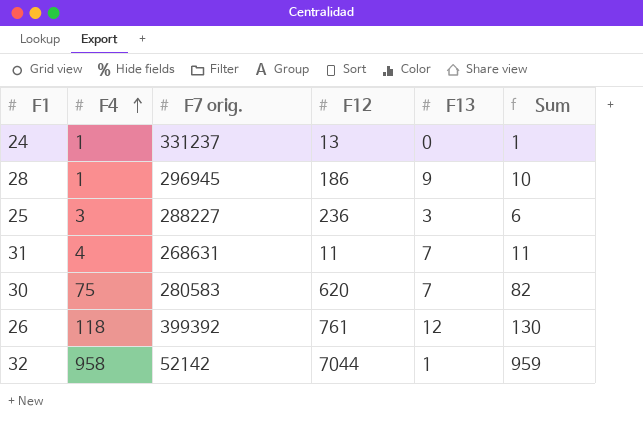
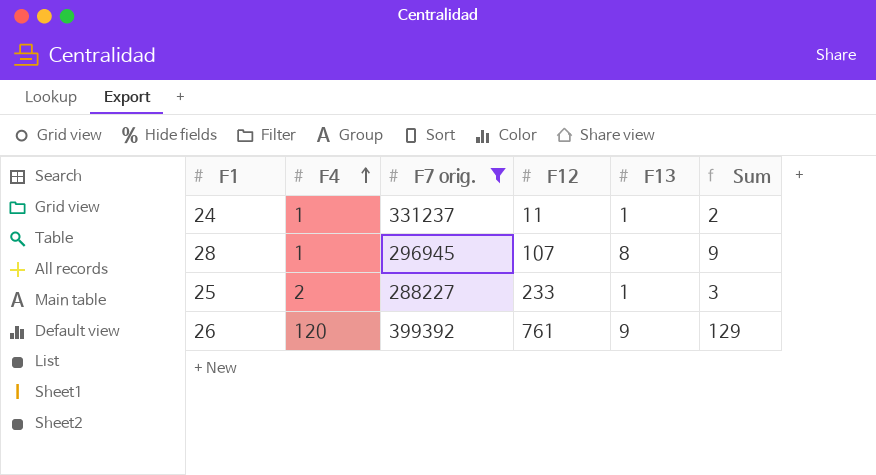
filter: none -> F7 orig. >= 288227
24 | F12: 13 -> 11
24 | F13: 0 -> 1
24 | Sum: 1 -> 2
28 | F12: 186 -> 107
28 | F13: 9 -> 8
28 | Sum: 10 -> 9
25 | F4: 3 -> 2
25 | F12: 236 -> 233
25 | F13: 3 -> 1
25 | Sum: 6 -> 3
26 | F4: 118 -> 120
26 | F13: 12 -> 9
26 | Sum: 130 -> 129

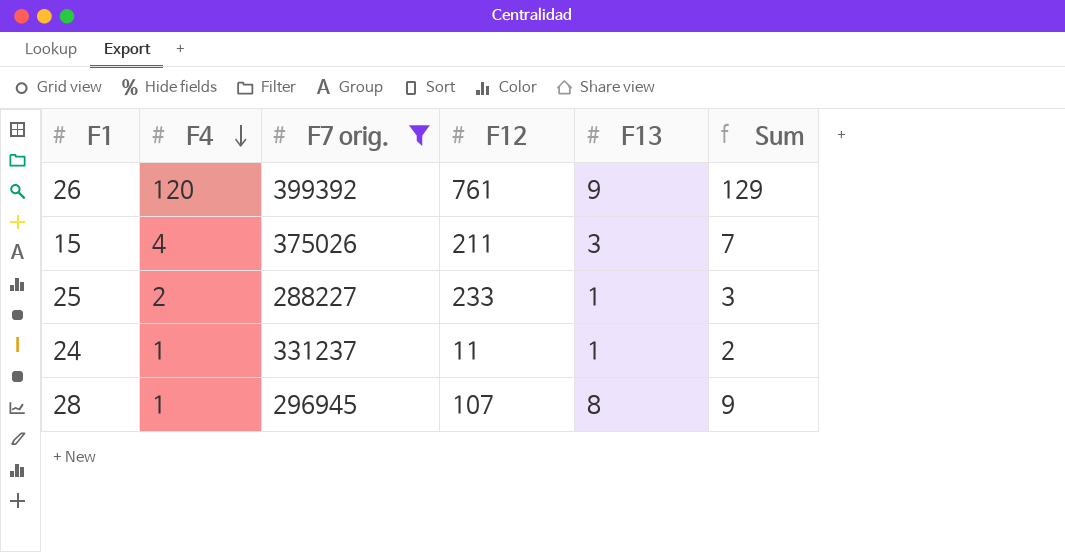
row order: F4 ascending -> F4 descending
row 15: none -> 4 | 375026 | 211 | 3 | 7

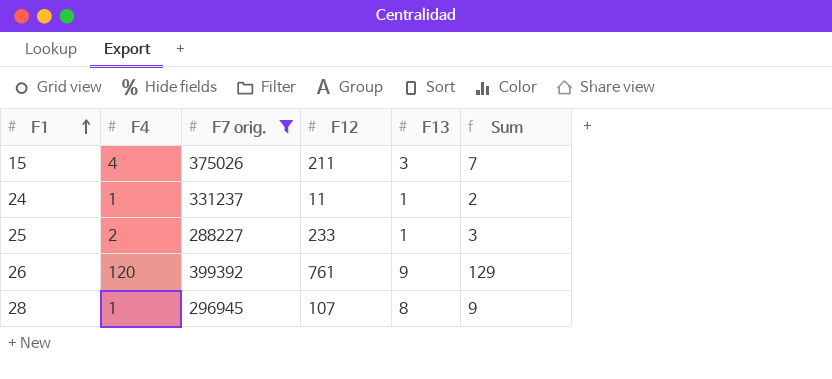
row order: F4 descending -> F1 ascending

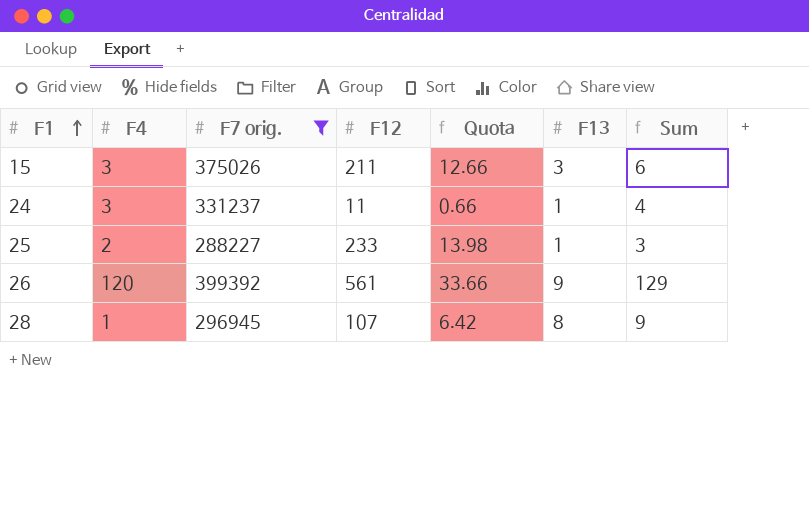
column Quota | formula: none -> [F12] * 0.06
15 | F4: 4 -> 3
15 | Sum: 7 -> 6
24 | F4: 1 -> 3
24 | Sum: 2 -> 4
26 | F12: 761 -> 561

